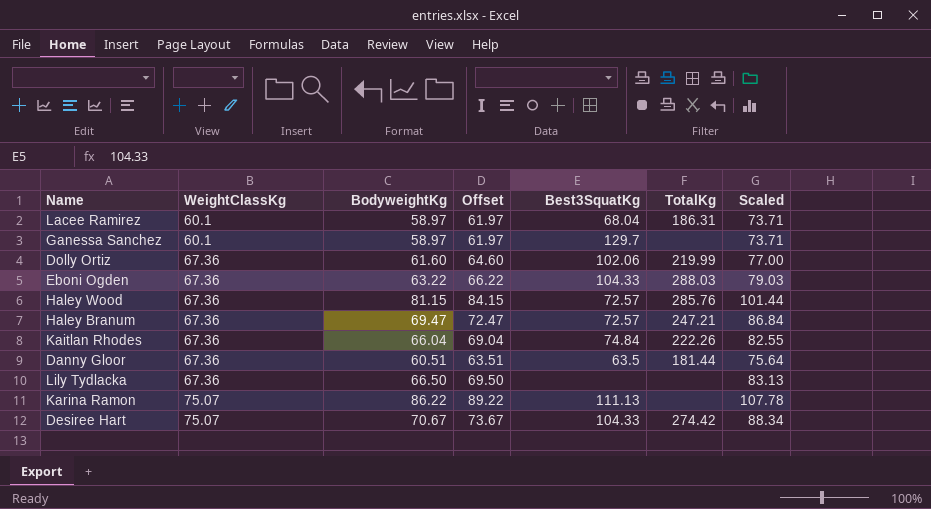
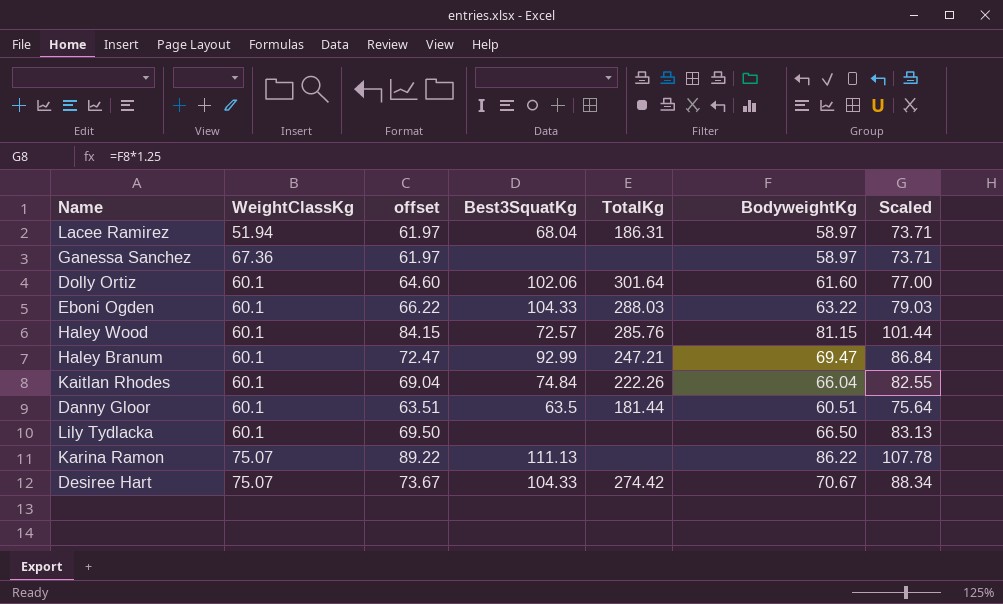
column name: Offset -> offset
column BodyweightKg | position: 3 -> 6
Lacee Ramirez | WeightClassKg: 60.1 -> 51.94
Ganessa Sanchez | WeightClassKg: 60.1 -> 67.36
Ganessa Sanchez | Best3SquatKg: 129.7 -> none
Dolly Ortiz | WeightClassKg: 67.36 -> 60.1
Dolly Ortiz | TotalKg: 219.99 -> 301.64
Eboni Ogden | WeightClassKg: 67.36 -> 60.1
Haley Wood | WeightClassKg: 67.36 -> 60.1
Haley Branum | WeightClassKg: 67.36 -> 60.1
Haley Branum | Best3SquatKg: 72.57 -> 92.99
Kaitlan Rhodes | WeightClassKg: 67.36 -> 60.1
Danny Gloor | WeightClassKg: 67.36 -> 60.1
Lily Tydlacka | WeightClassKg: 67.36 -> 60.1

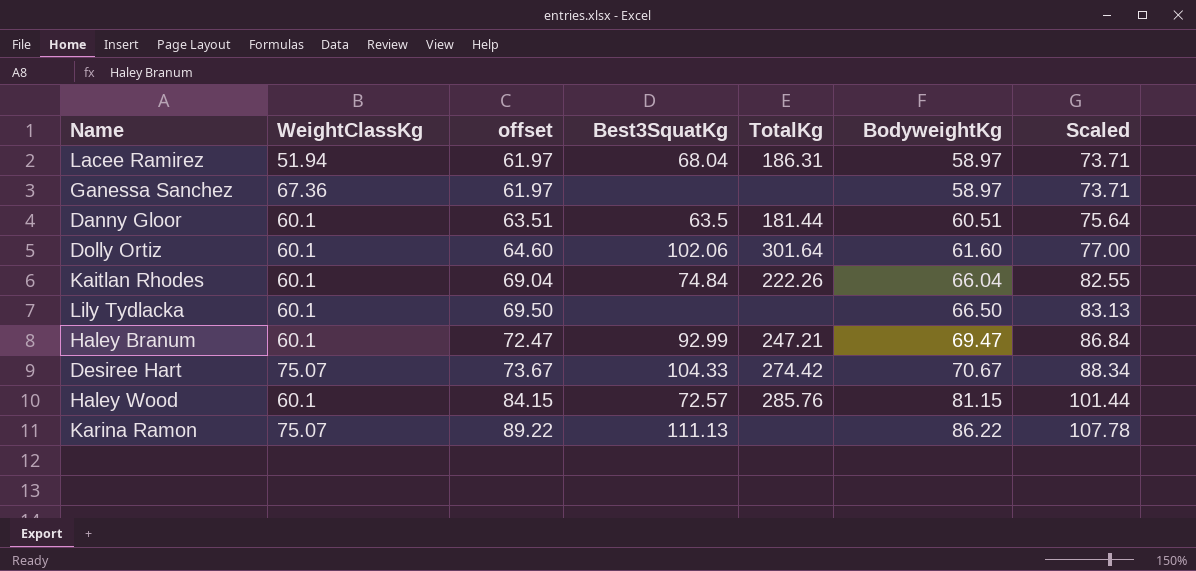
row order: none -> offset ascending
row Eboni Ogden: 60.1 | 66.22 | 104.33 | 288.03 | 63.22 | 79.03 -> none

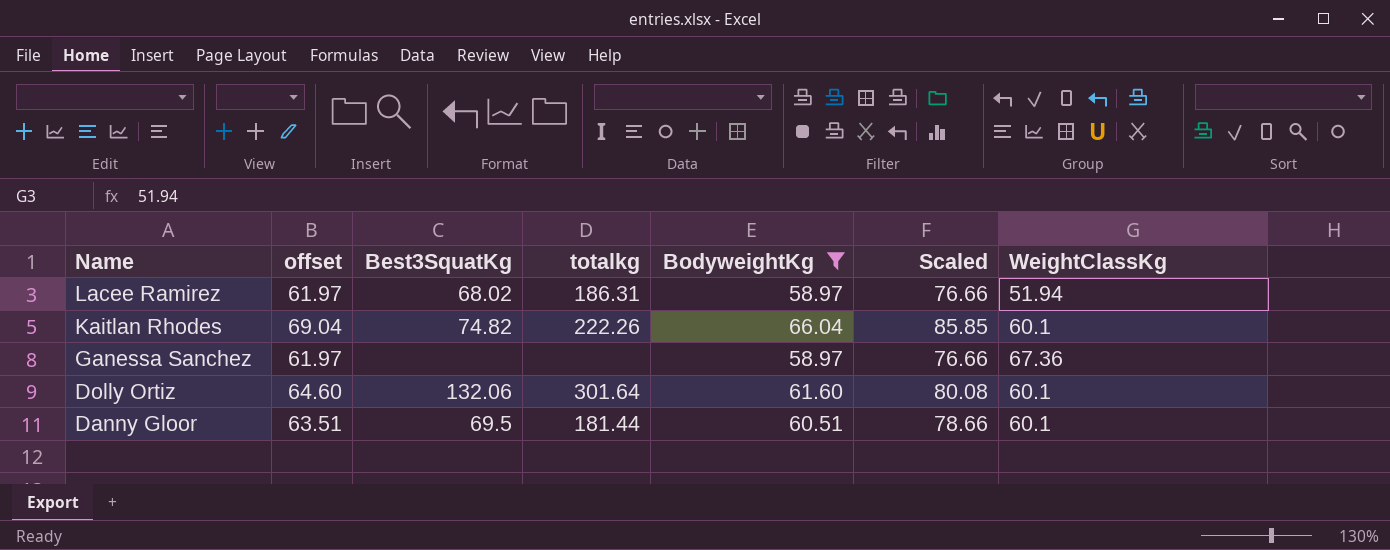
filter: none -> BodyweightKg <= 66.04
row order: offset ascending -> Name descending
column name: TotalKg -> totalkg
column Scaled | formula: [BodyweightKg] * 1.25 -> [BodyweightKg] * 1.3
column WeightClassKg | position: 2 -> 7
Lacee Ramirez | Best3SquatKg: 68.04 -> 68.02
Kaitlan Rhodes | Best3SquatKg: 74.84 -> 74.82
Dolly Ortiz | Best3SquatKg: 102.06 -> 132.06
Danny Gloor | Best3SquatKg: 63.5 -> 69.5

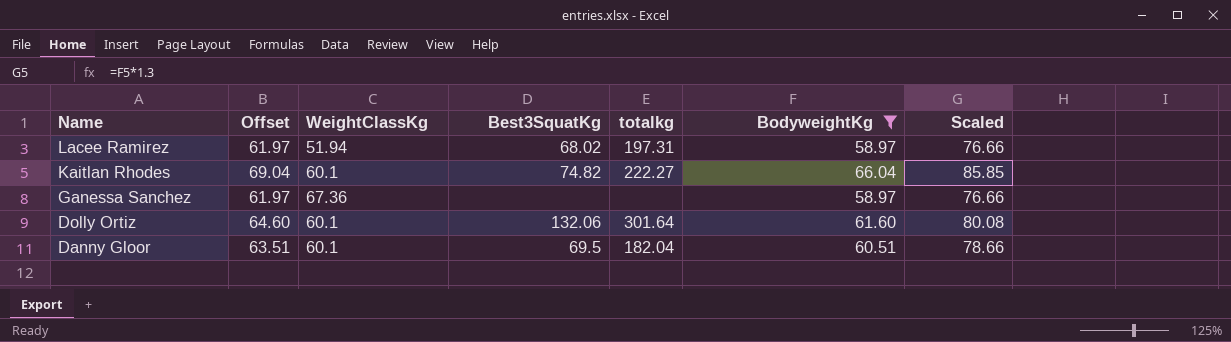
column name: offset -> Offset
column WeightClassKg | position: 7 -> 3
Lacee Ramirez | totalkg: 186.31 -> 197.31
Kaitlan Rhodes | totalkg: 222.26 -> 222.27
Danny Gloor | totalkg: 181.44 -> 182.04

